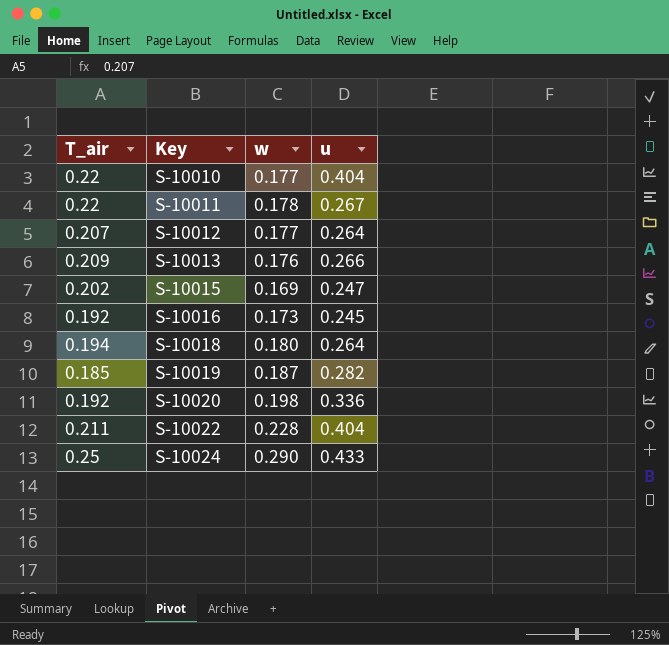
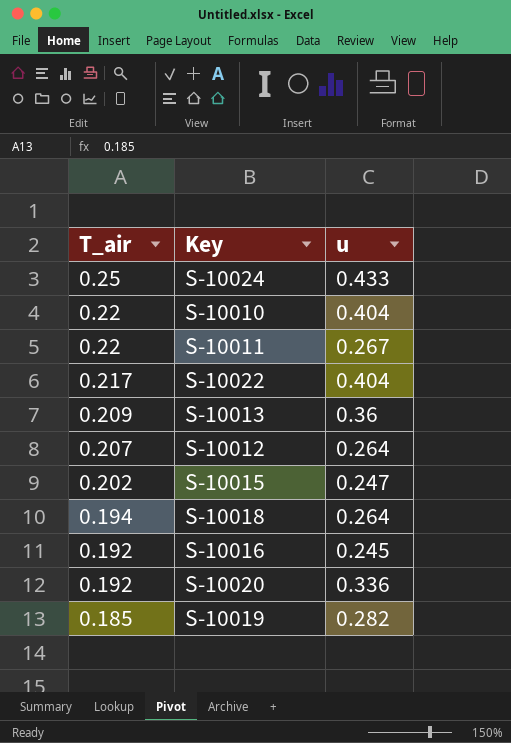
row order: Key ascending -> T_air descending
column w | position: 3 -> none
S-10022 | T_air: 0.211 -> 0.217
S-10013 | u: 0.266 -> 0.36

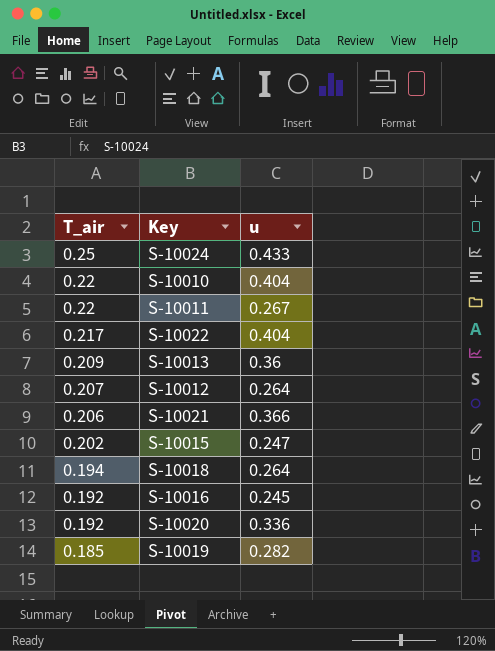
row S-10021: none -> 0.206 | 0.366

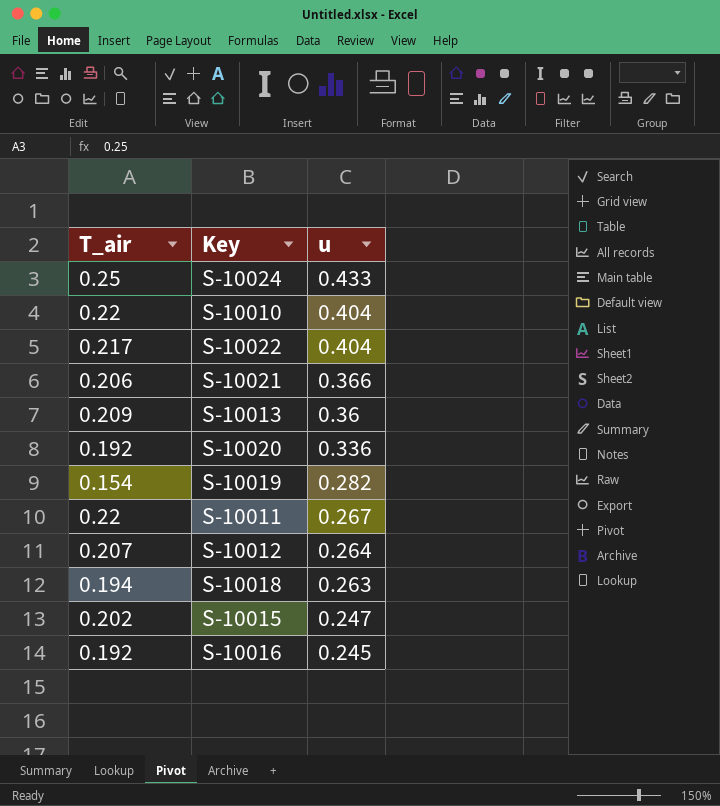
row order: T_air descending -> u descending
S-10019 | T_air: 0.185 -> 0.154
S-10018 | u: 0.264 -> 0.263

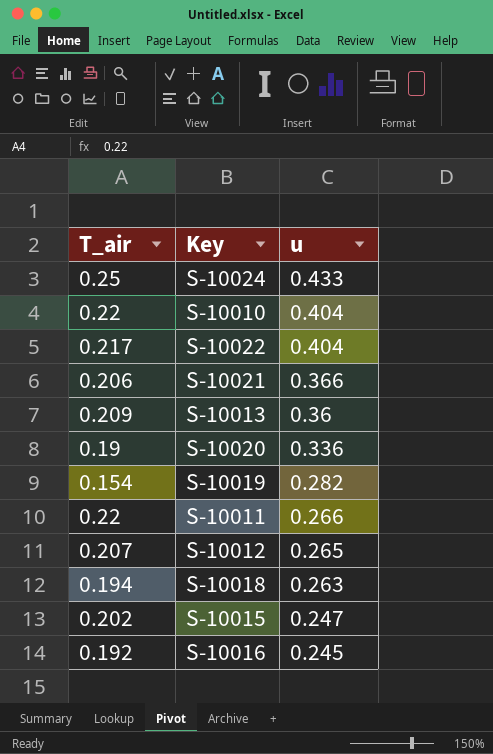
S-10020 | T_air: 0.192 -> 0.19
S-10011 | u: 0.267 -> 0.266
S-10012 | u: 0.264 -> 0.265

